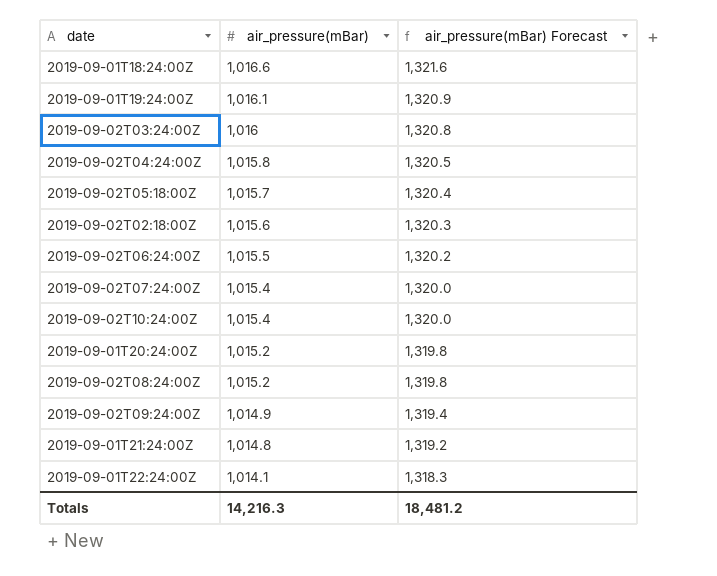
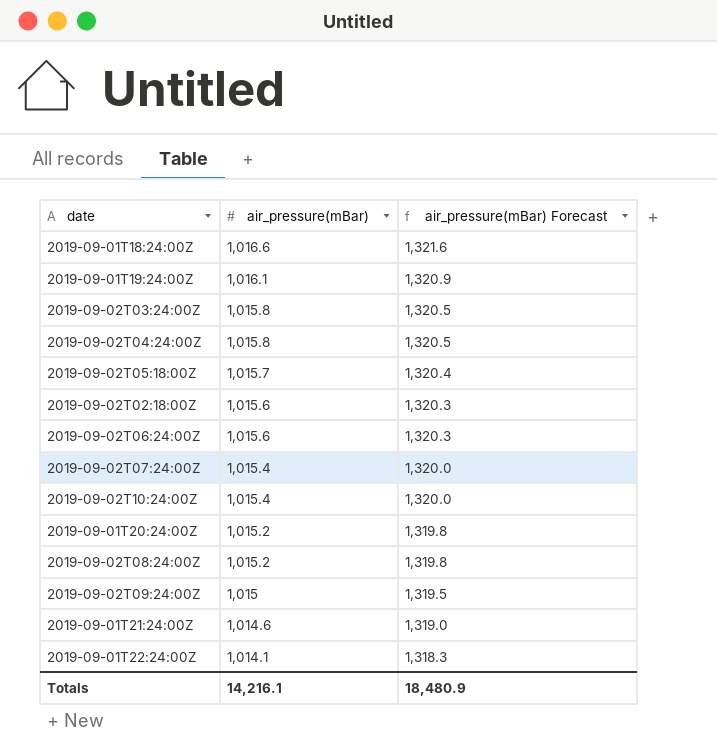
2019-09-02T03:24:00Z | air_pressure(mBar): 1,016 -> 1,015.8
2019-09-02T03:24:00Z | air_pressure(mBar) Forecast: 1,320.8 -> 1,320.5
2019-09-02T06:24:00Z | air_pressure(mBar): 1,015.5 -> 1,015.6
2019-09-02T06:24:00Z | air_pressure(mBar) Forecast: 1,320.2 -> 1,320.3
2019-09-02T09:24:00Z | air_pressure(mBar): 1,014.9 -> 1,015
2019-09-02T09:24:00Z | air_pressure(mBar) Forecast: 1,319.4 -> 1,319.5
2019-09-01T21:24:00Z | air_pressure(mBar): 1,014.8 -> 1,014.6
2019-09-01T21:24:00Z | air_pressure(mBar) Forecast: 1,319.2 -> 1,319.0
Totals | air_pressure(mBar): 14,216.3 -> 14,216.1
Totals | air_pressure(mBar) Forecast: 18,481.2 -> 18,480.9

